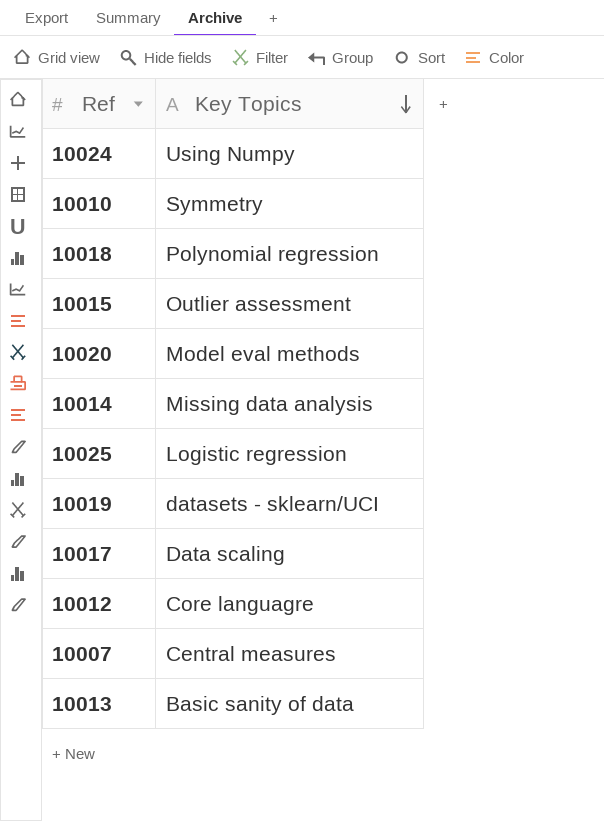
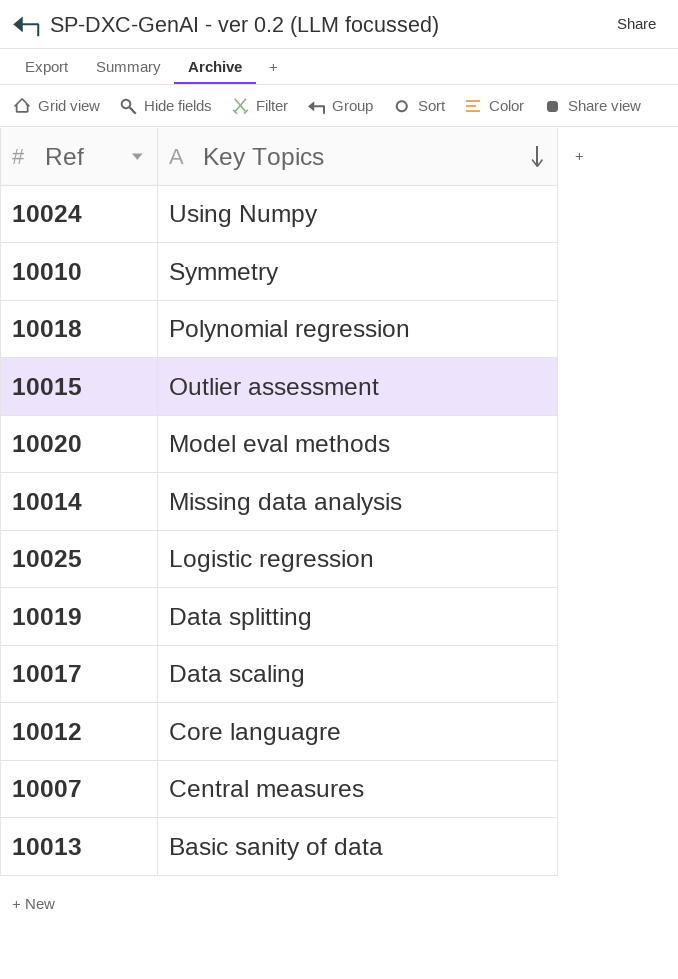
10019 | Key Topics: datasets - sklearn/UCI -> Data splitting

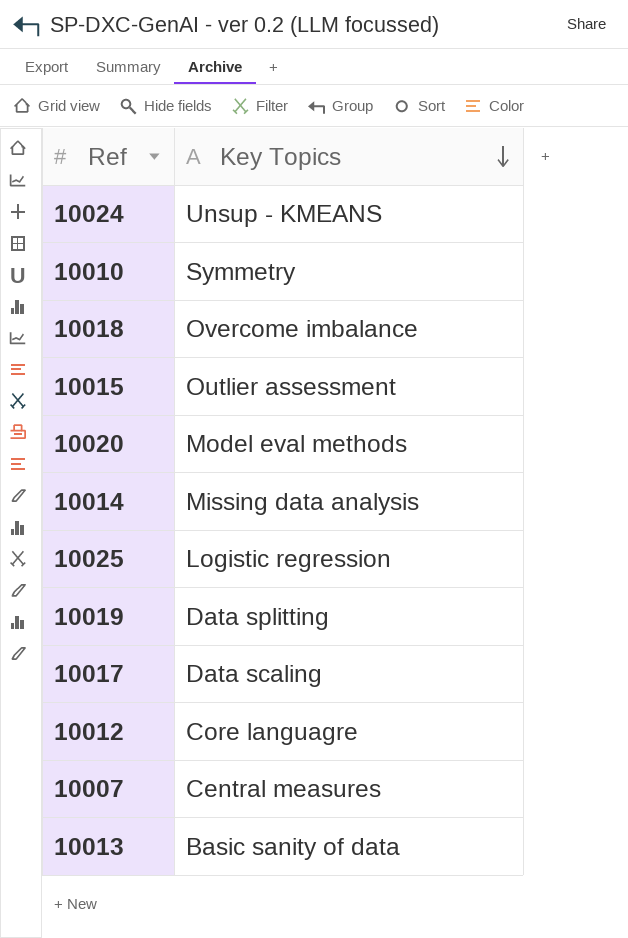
10024 | Key Topics: Using Numpy -> Unsup - KMEANS
10018 | Key Topics: Polynomial regression -> Overcome imbalance

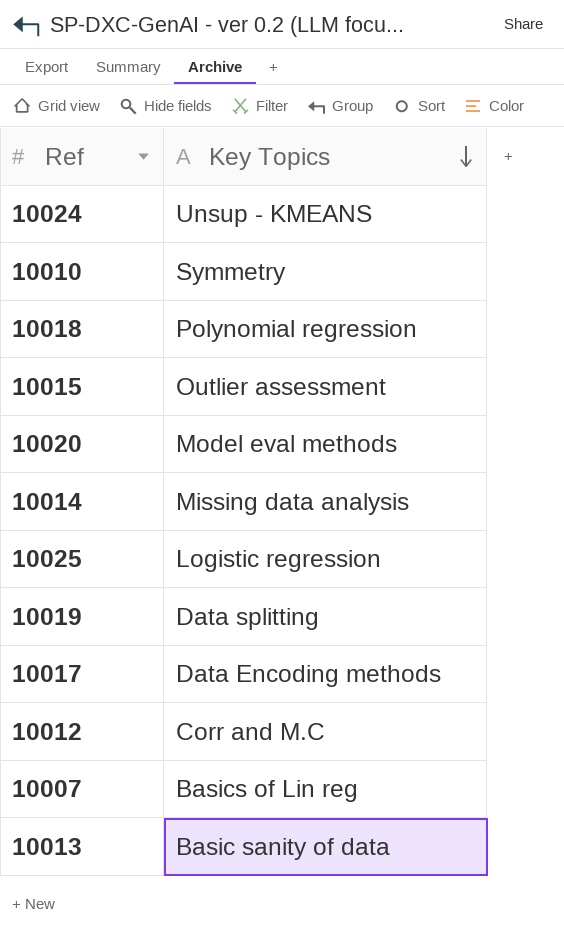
10018 | Key Topics: Overcome imbalance -> Polynomial regression
10017 | Key Topics: Data scaling -> Data Encoding methods
10012 | Key Topics: Core languagre -> Corr and M.C
10007 | Key Topics: Central measures -> Basics of Lin reg

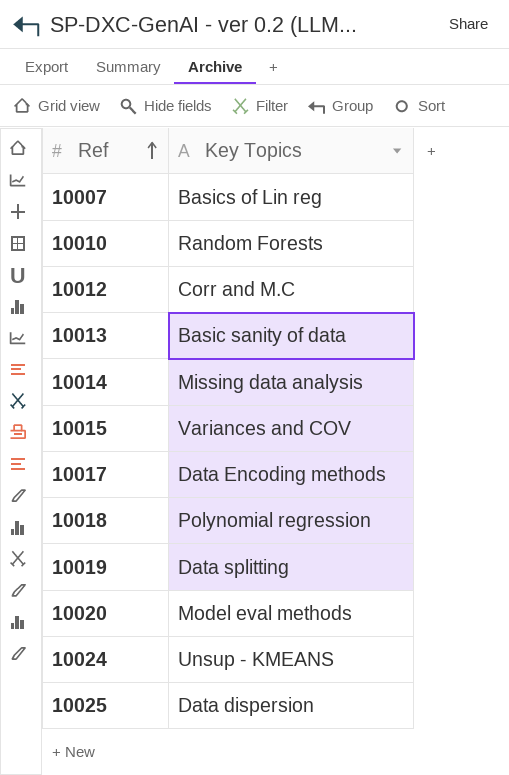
row order: Key Topics descending -> Ref ascending
10010 | Key Topics: Symmetry -> Random Forests
10015 | Key Topics: Outlier assessment -> Variances and COV
10025 | Key Topics: Logistic regression -> Data dispersion

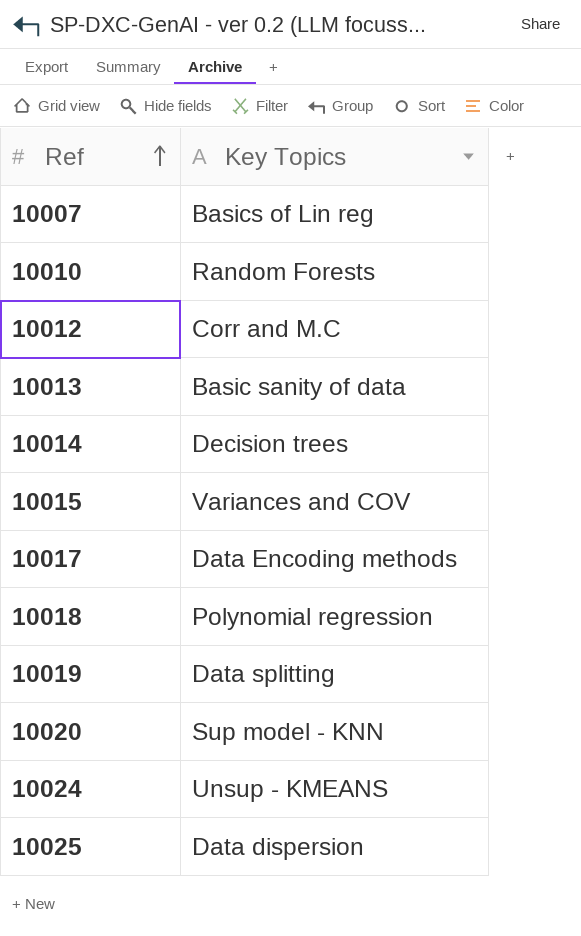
10014 | Key Topics: Missing data analysis -> Decision trees
10020 | Key Topics: Model eval methods -> Sup model - KNN

